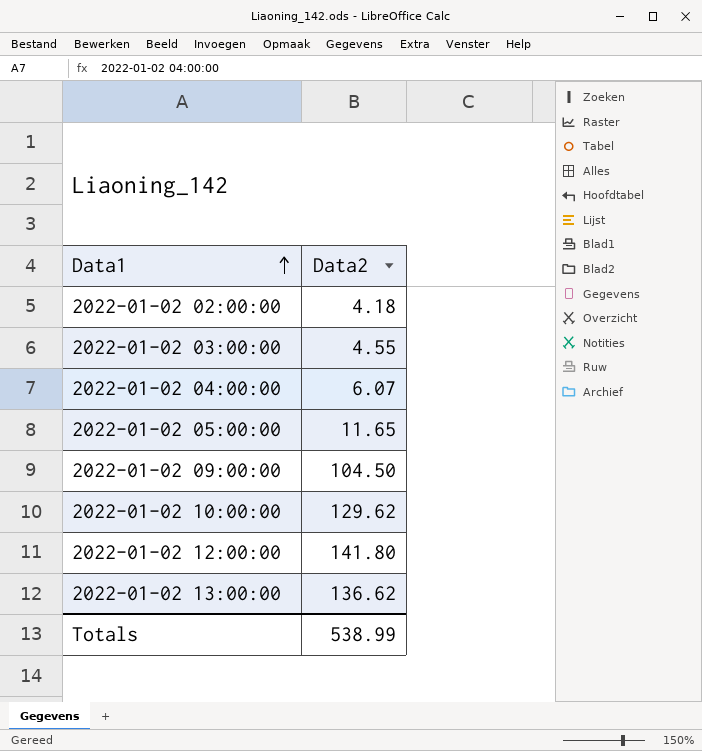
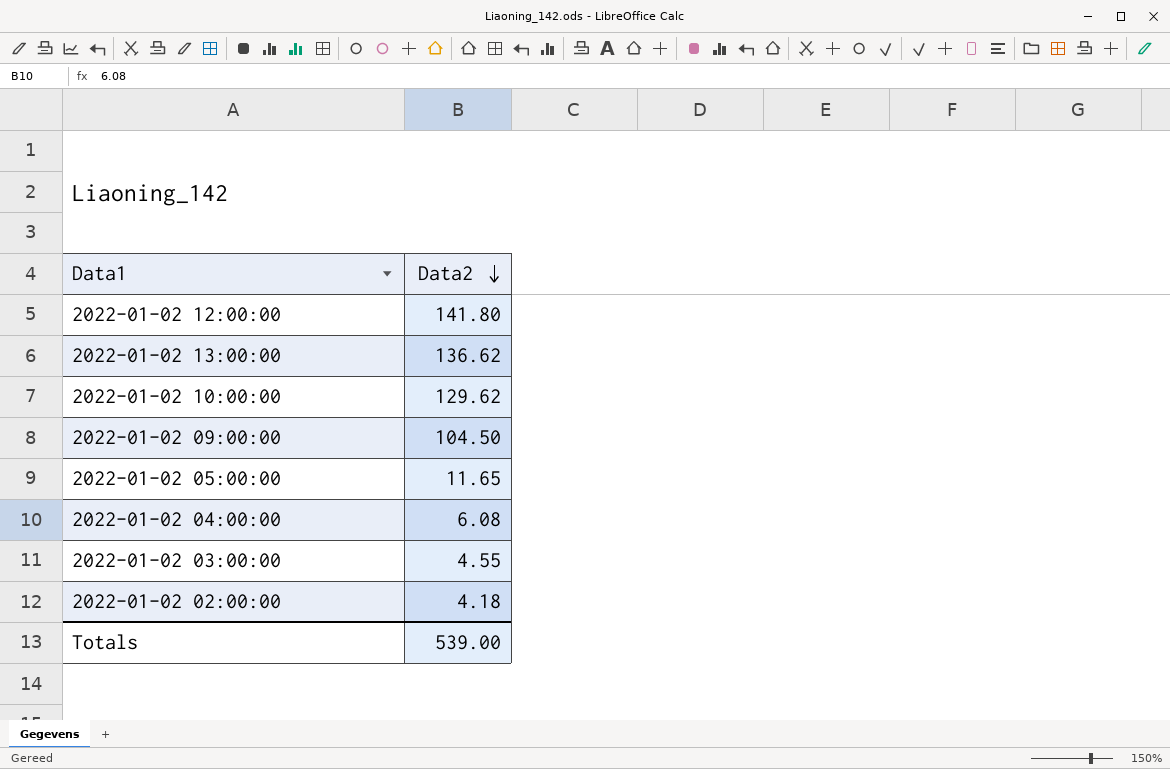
row order: Data1 ascending -> Data2 descending
2022-01-02 04:00:00 | Data2: 6.07 -> 6.08
Totals | Data2: 538.99 -> 539.00

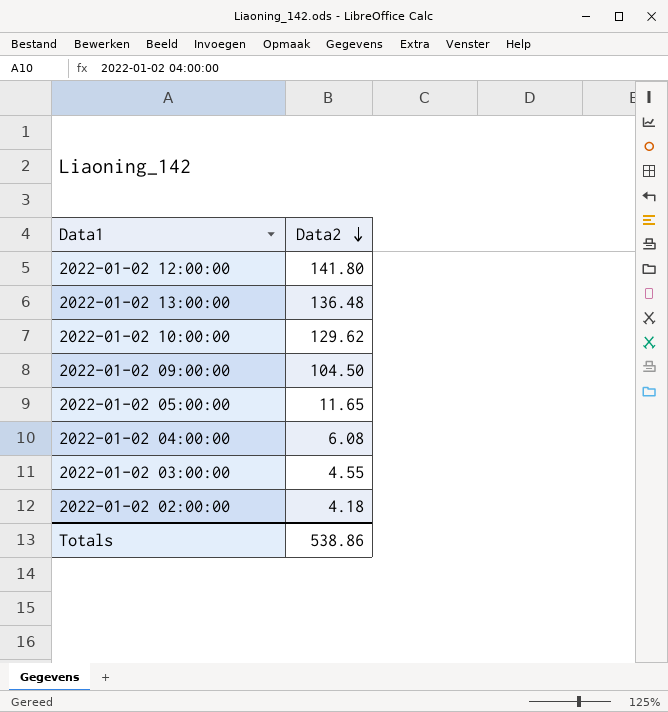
2022-01-02 13:00:00 | Data2: 136.62 -> 136.48
Totals | Data2: 539.00 -> 538.86

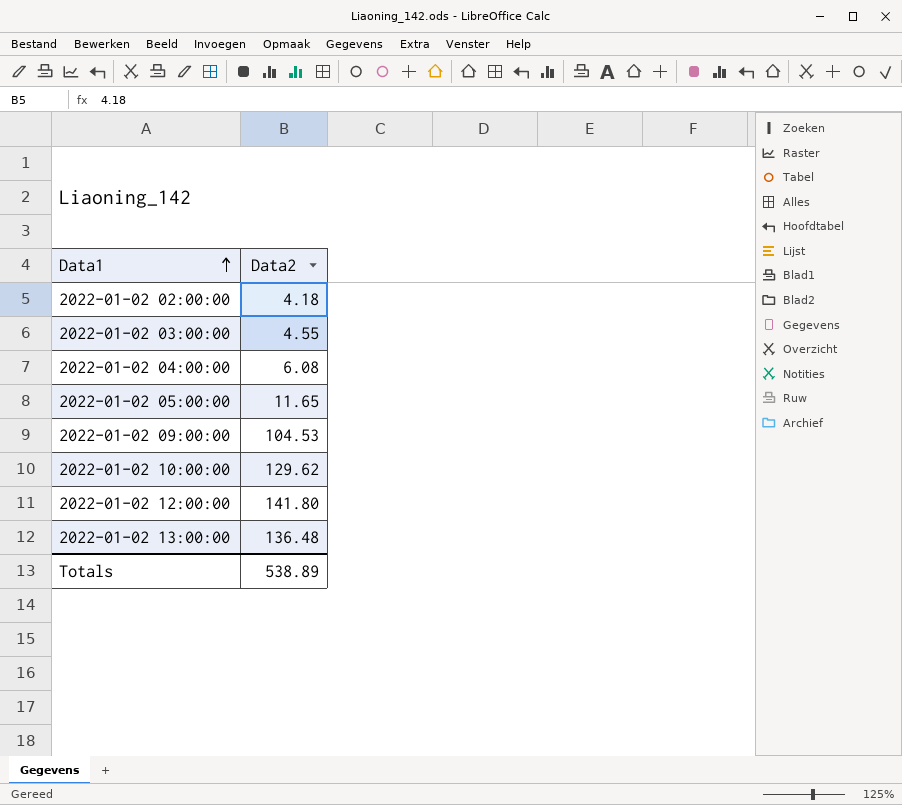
row order: Data2 descending -> Data1 ascending
2022-01-02 09:00:00 | Data2: 104.50 -> 104.53
Totals | Data2: 538.86 -> 538.89

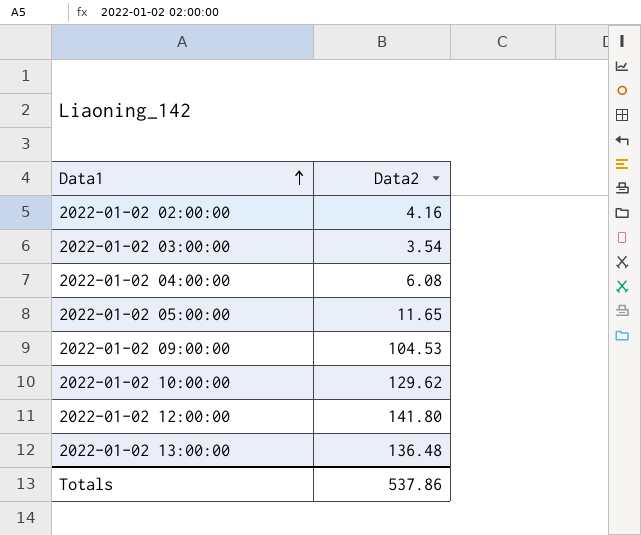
2022-01-02 02:00:00 | Data2: 4.18 -> 4.16
2022-01-02 03:00:00 | Data2: 4.55 -> 3.54
Totals | Data2: 538.89 -> 537.86

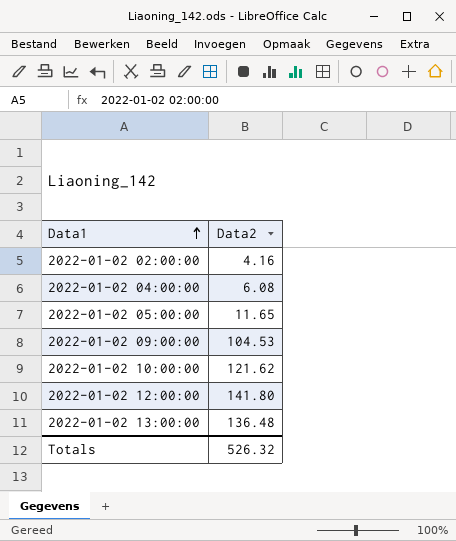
row 2022-01-02 03:00:00: 3.54 -> none
2022-01-02 10:00:00 | Data2: 129.62 -> 121.62
Totals | Data2: 537.86 -> 526.32

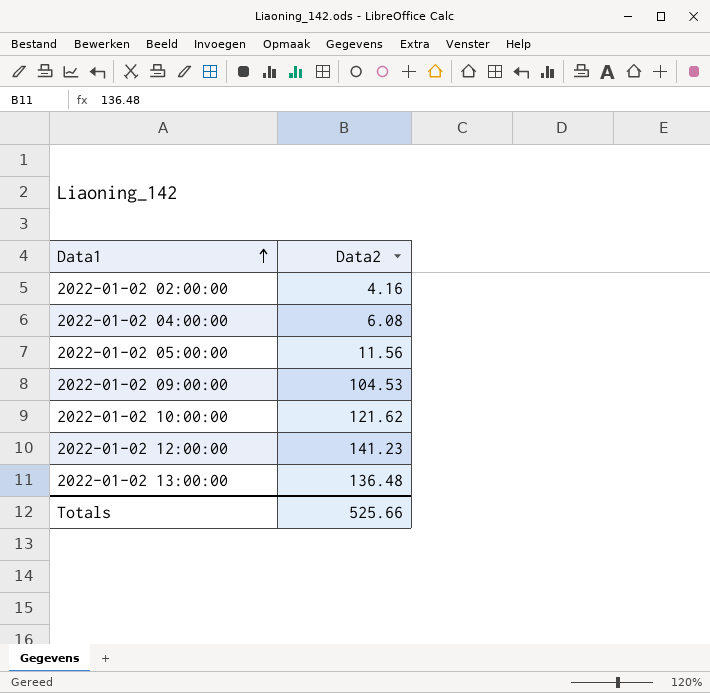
2022-01-02 05:00:00 | Data2: 11.65 -> 11.56
2022-01-02 12:00:00 | Data2: 141.80 -> 141.23
Totals | Data2: 526.32 -> 525.66

